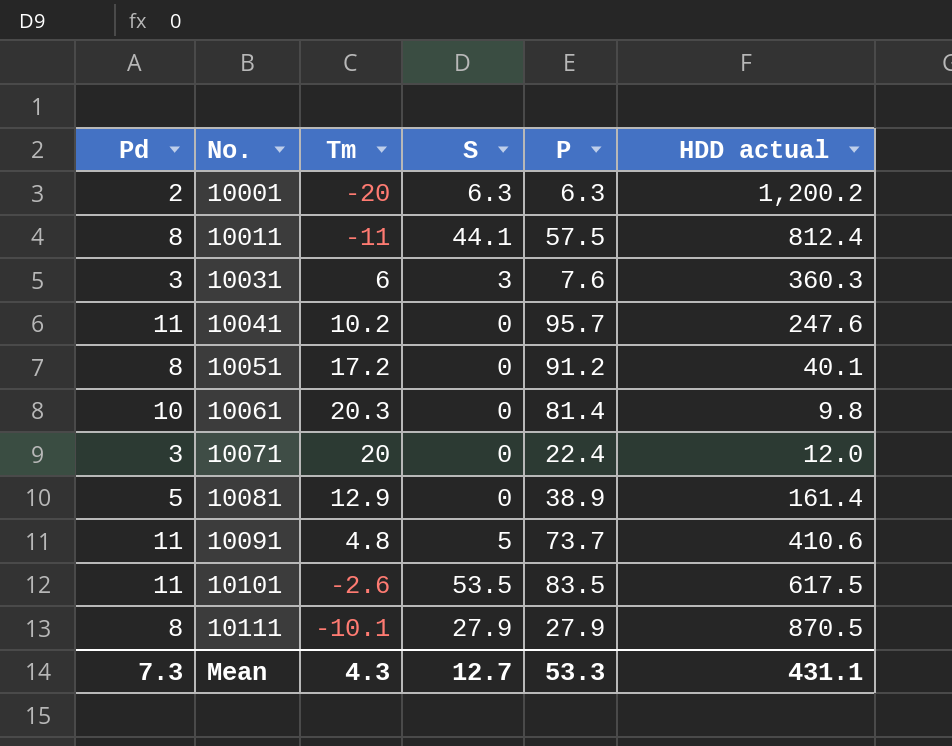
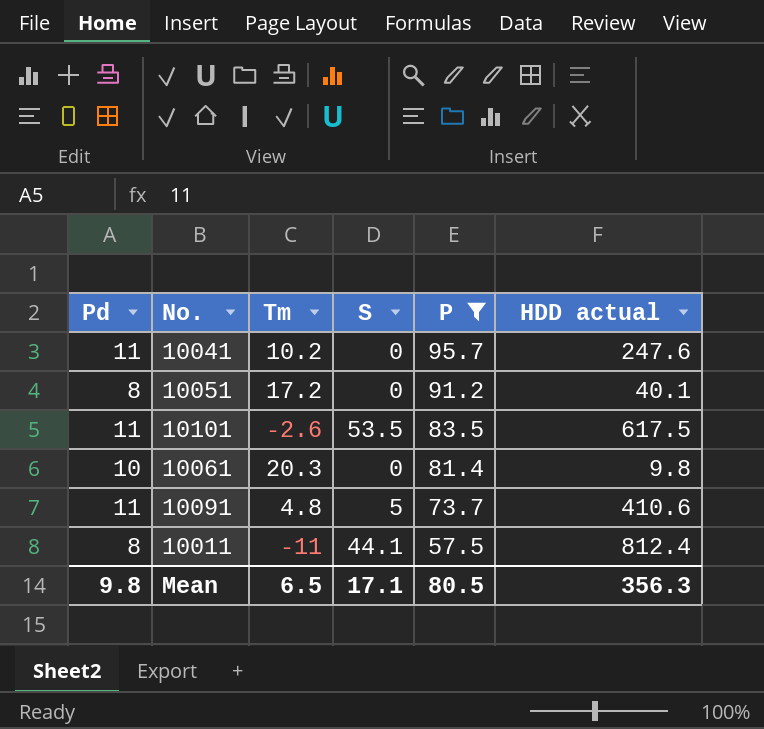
filter: none -> P >= 57.5
row order: No. ascending -> P descending
Mean | Pd: 7.3 -> 9.8
Mean | Tm: 4.3 -> 6.5
Mean | S: 12.7 -> 17.1
Mean | P: 53.3 -> 80.5
Mean | HDD actual: 431.1 -> 356.3

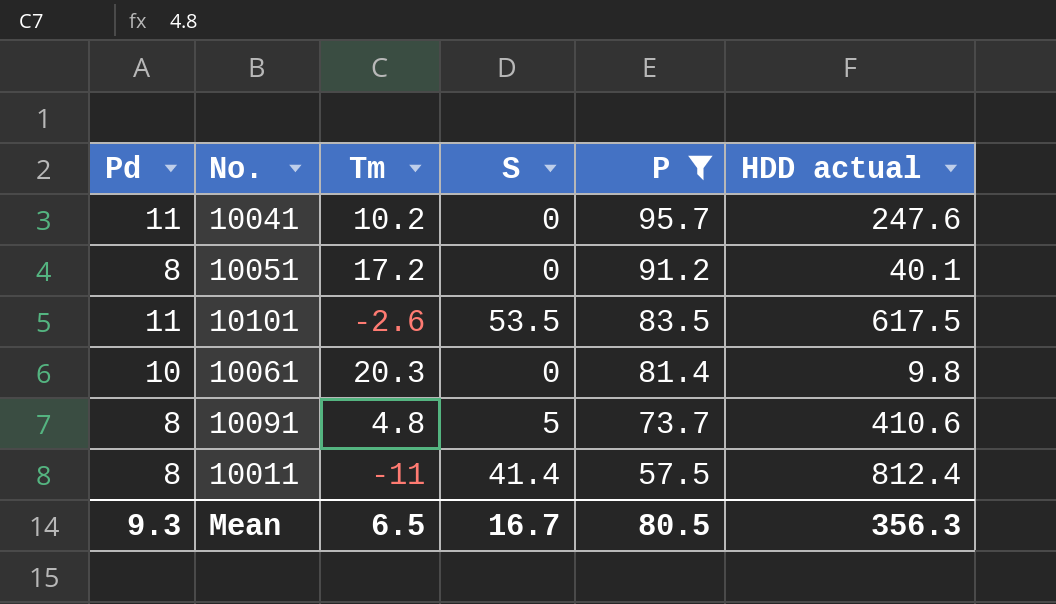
10091 | Pd: 11 -> 8
10011 | S: 44.1 -> 41.4
Mean | Pd: 9.8 -> 9.3
Mean | S: 17.1 -> 16.7

